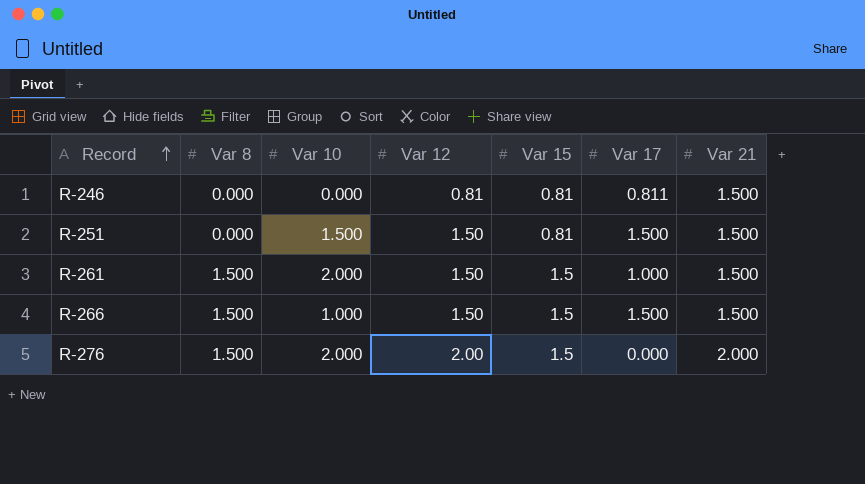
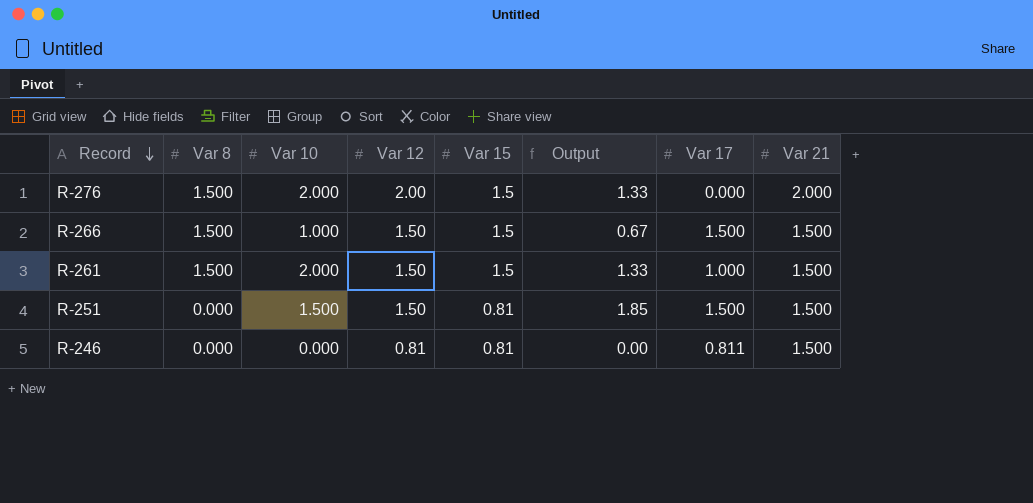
row order: Record ascending -> Record descending
column Output | formula: none -> [Var 10] / [Var 15]

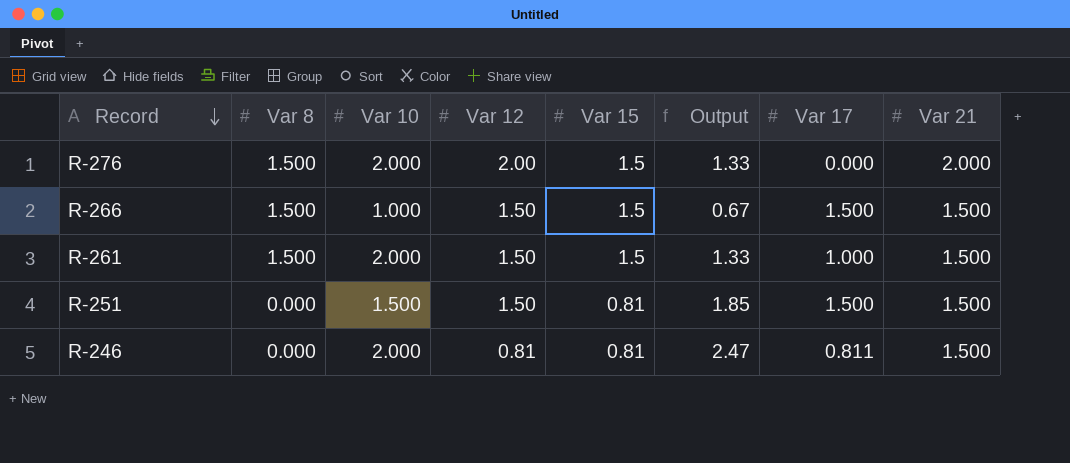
R-246 | Var 10: 0.000 -> 2.000
R-246 | Output: 0.00 -> 2.47

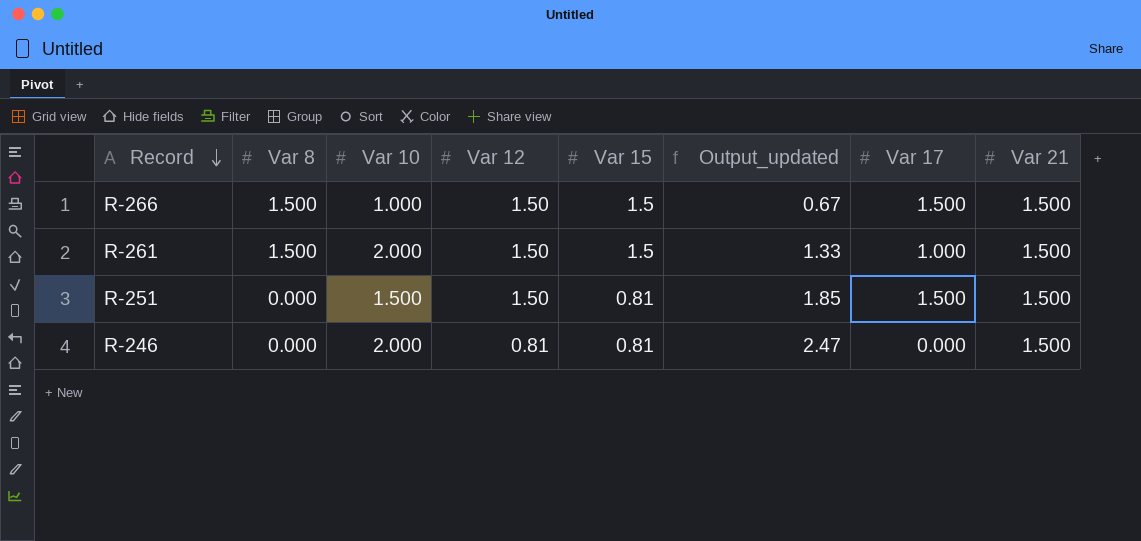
column name: Output -> Output_updated
row R-276: 1.500 | 2.000 | 2.00 | 1.5 | 1.33 | 0.000 | 2.000 -> none
R-246 | Var 17: 0.811 -> 0.000

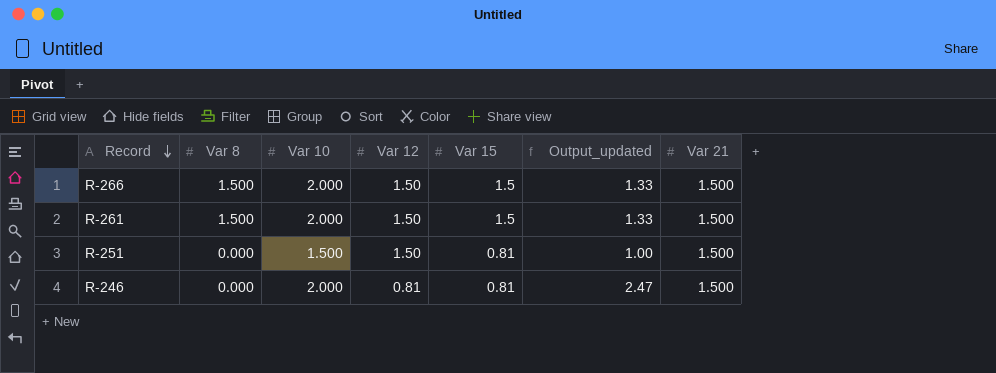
column Var 17 | position: 7 -> none
column Output_updated | formula: [Var 10] / [Var 15] -> [Var 10] / [Var 12]
R-266 | Var 10: 1.000 -> 2.000

